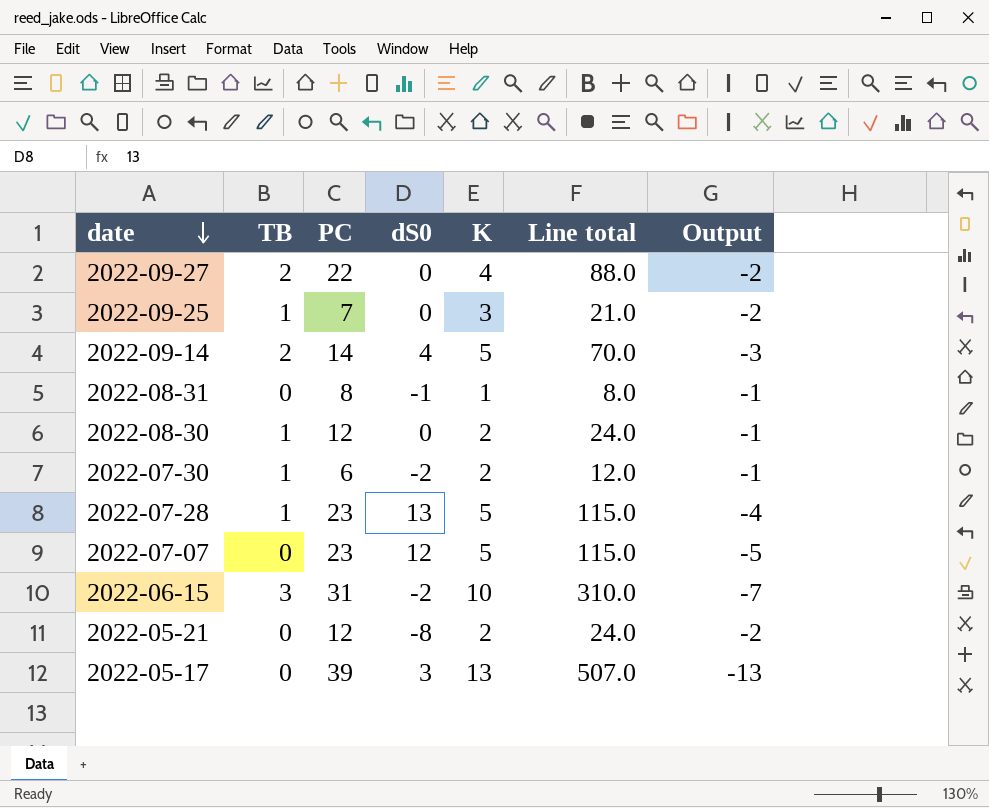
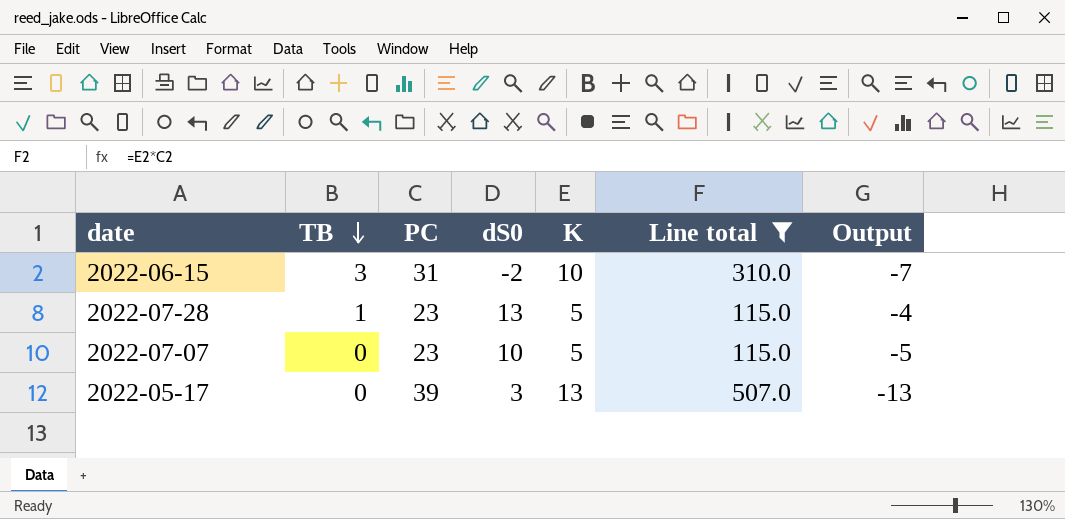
filter: none -> Line total >= 115.0
row order: date descending -> TB descending
2022-07-07 | dS0: 12 -> 10

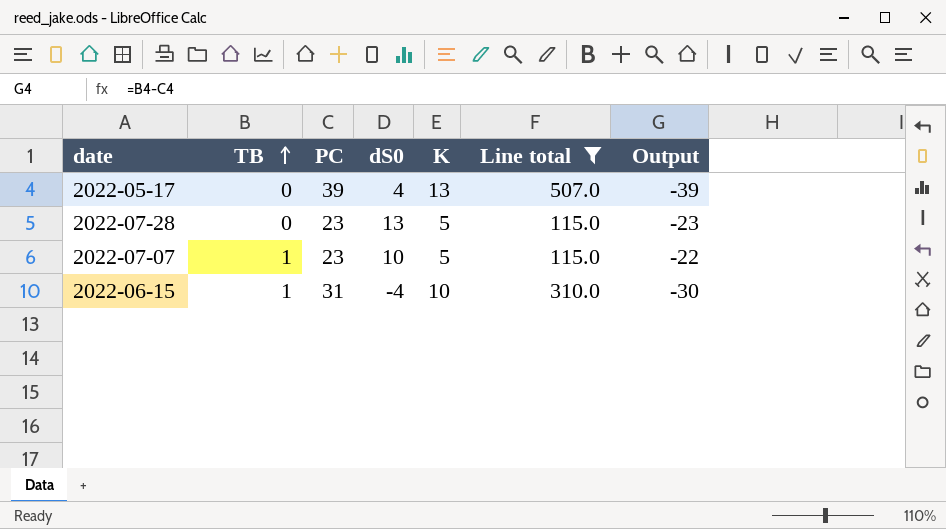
row order: TB descending -> TB ascending
column Output | formula: [TB] - [K] -> [TB] - [PC]
2022-05-17 | dS0: 3 -> 4
2022-07-28 | TB: 1 -> 0
2022-07-07 | TB: 0 -> 1
2022-06-15 | TB: 3 -> 1
2022-06-15 | dS0: -2 -> -4

